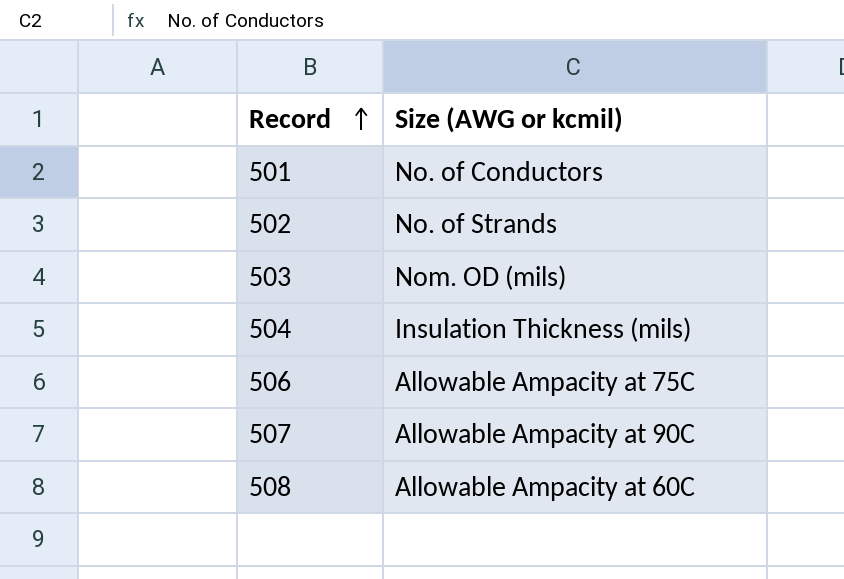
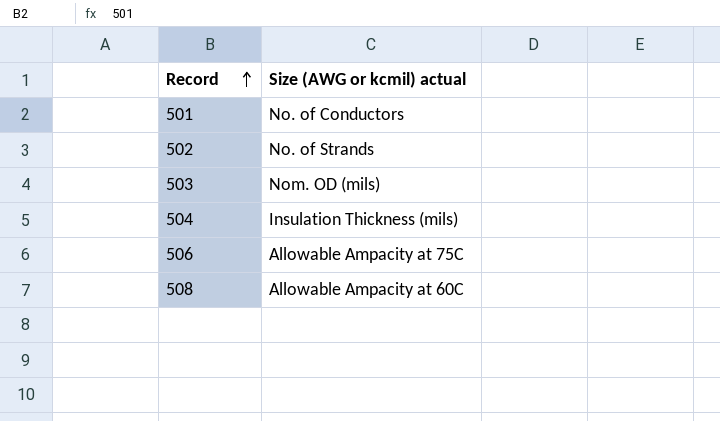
column name: Size (AWG or kcmil) -> Size (AWG or kcmil) actual
row 507: Allowable Ampacity at 90C -> none

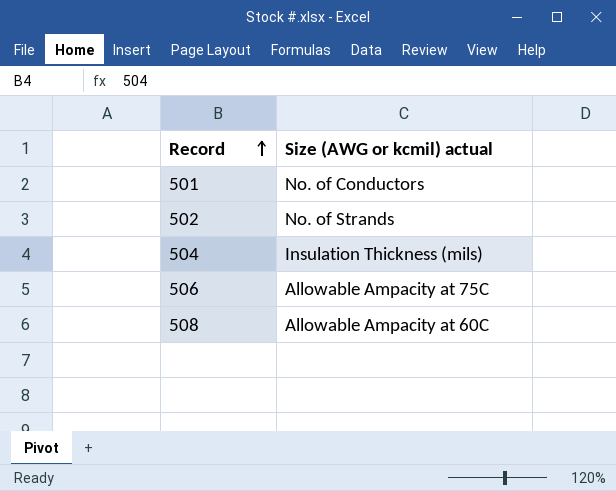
row 503: Nom. OD (mils) -> none

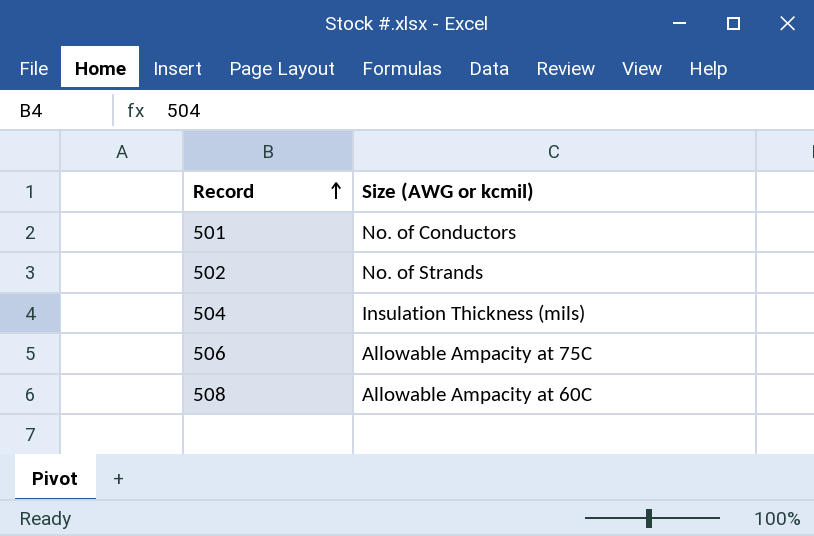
column name: Size (AWG or kcmil) actual -> Size (AWG or kcmil)

